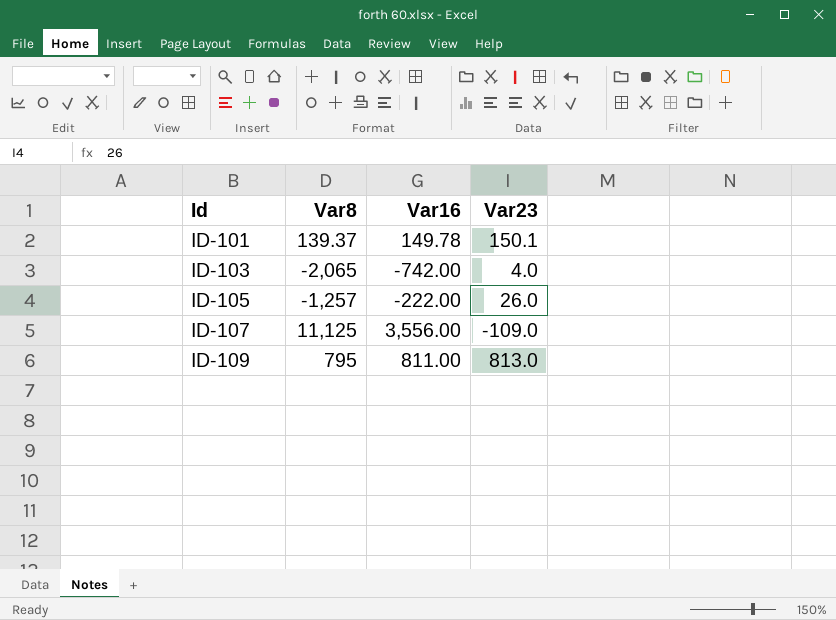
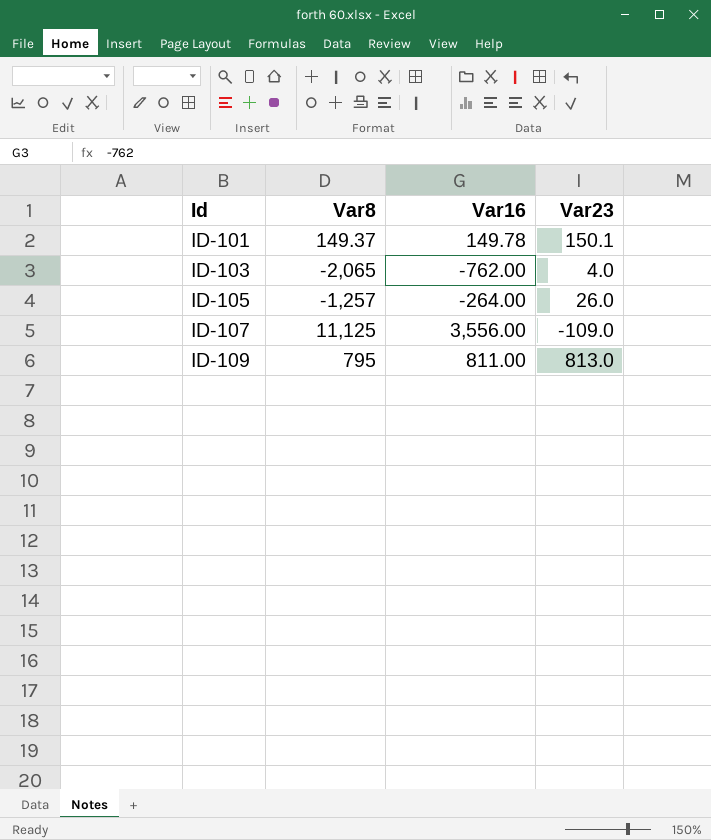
ID-101 | Var8: 139.37 -> 149.37
ID-103 | Var16: -742.00 -> -762.00
ID-105 | Var16: -222.00 -> -264.00

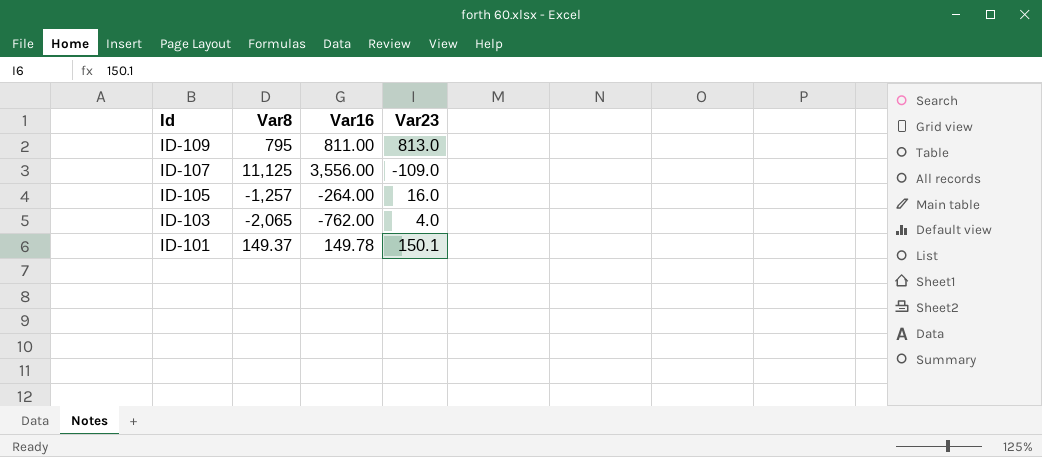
row order: Id ascending -> Id descending
ID-105 | Var23: 26.0 -> 16.0

